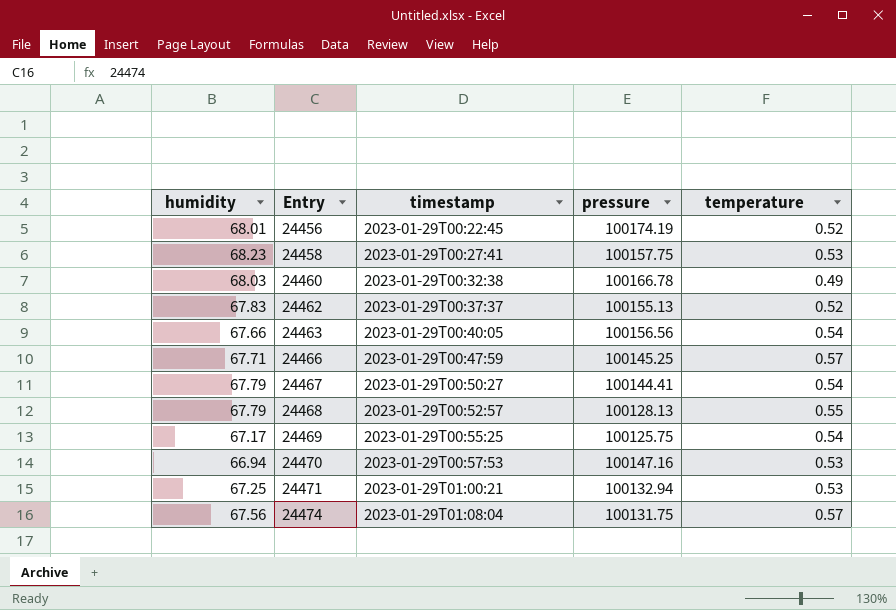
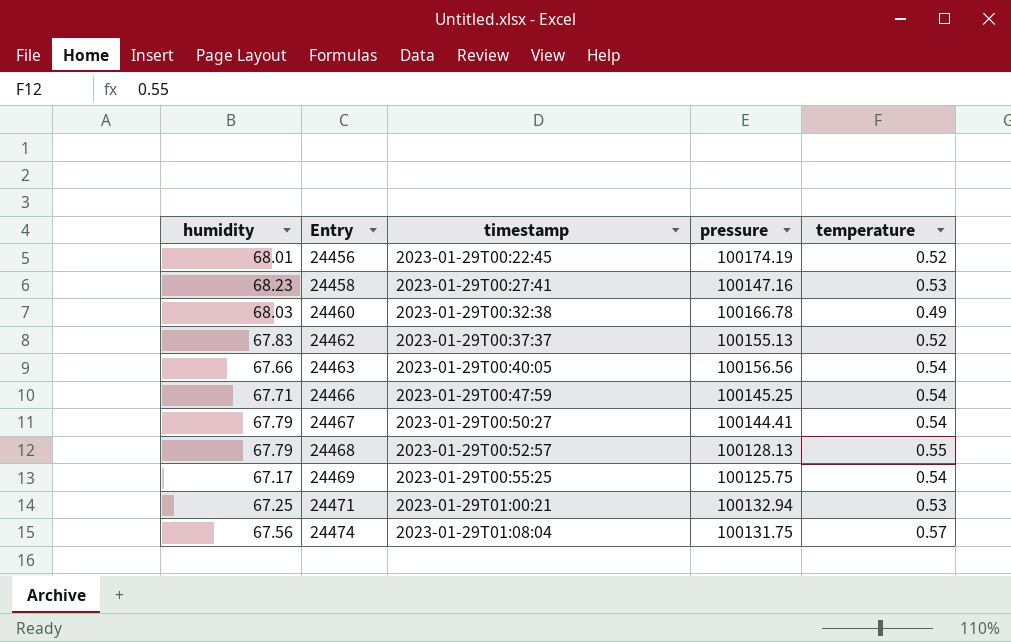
row 24470: 66.94 | 2023-01-29T00:57:53 | 100147.16 | 0.53 -> none
24458 | pressure: 100157.75 -> 100147.16
24466 | temperature: 0.57 -> 0.54

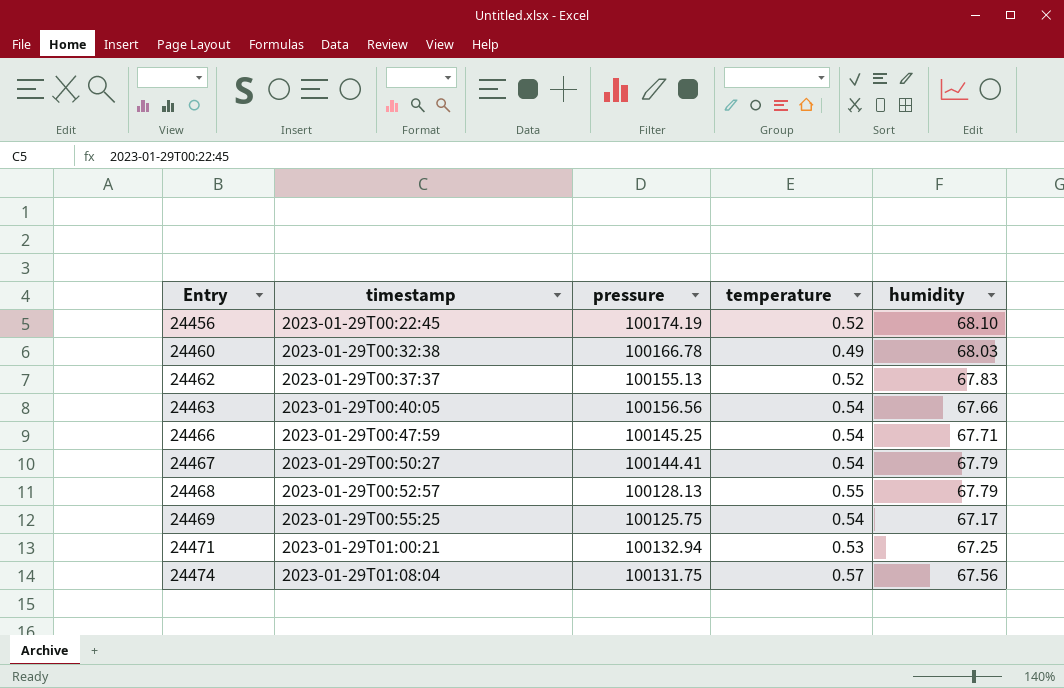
column humidity | position: 1 -> 5
row 24458: 68.23 | 2023-01-29T00:27:41 | 100147.16 | 0.53 -> none
24456 | humidity: 68.01 -> 68.10

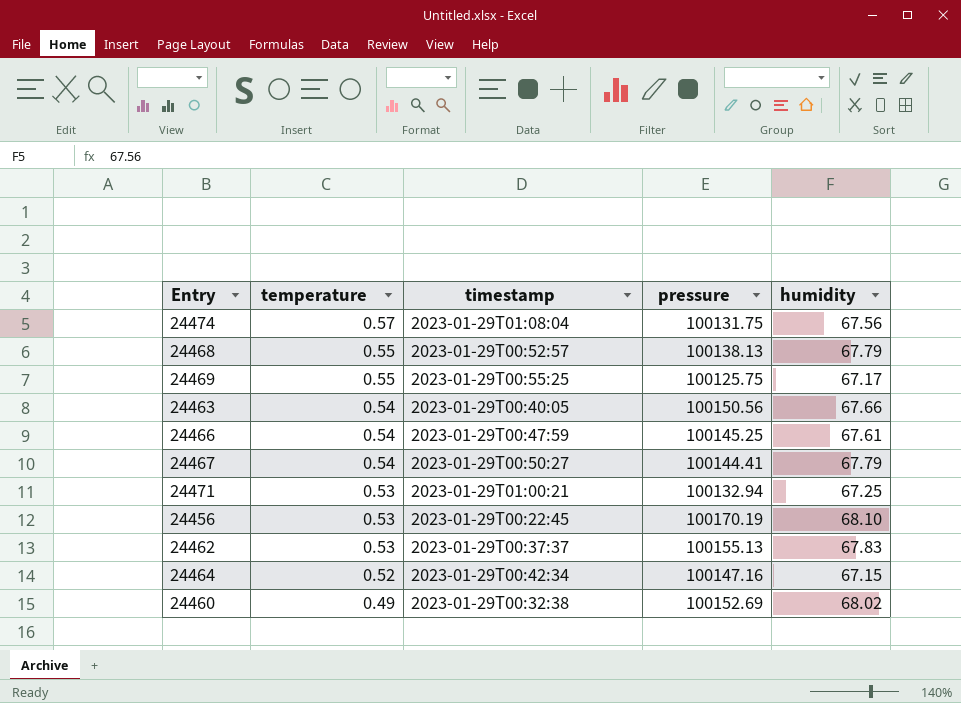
row order: Entry ascending -> temperature descending
column temperature | position: 4 -> 2
24468 | pressure: 100128.13 -> 100138.13
24469 | temperature: 0.54 -> 0.55
24463 | pressure: 100156.56 -> 100150.56
24466 | humidity: 67.71 -> 67.61
24456 | temperature: 0.52 -> 0.53
24456 | pressure: 100174.19 -> 100170.19
24462 | temperature: 0.52 -> 0.53
row 24464: none -> 0.52 | 2023-01-29T00:42:34 | 100147.16 | 67.15
24460 | pressure: 100166.78 -> 100152.69
24460 | humidity: 68.03 -> 68.02

